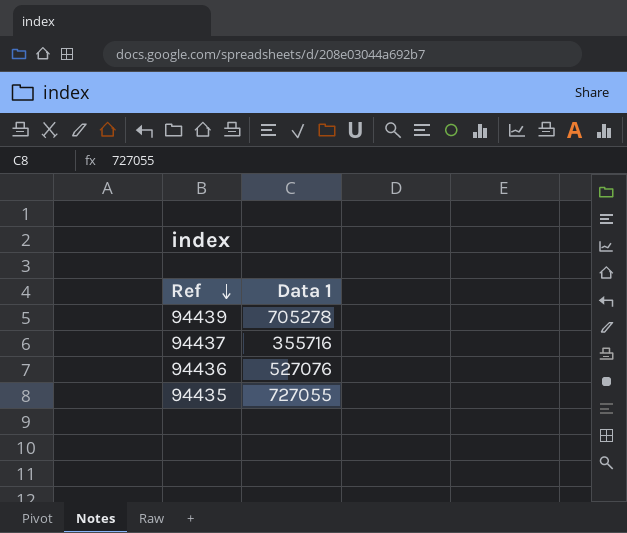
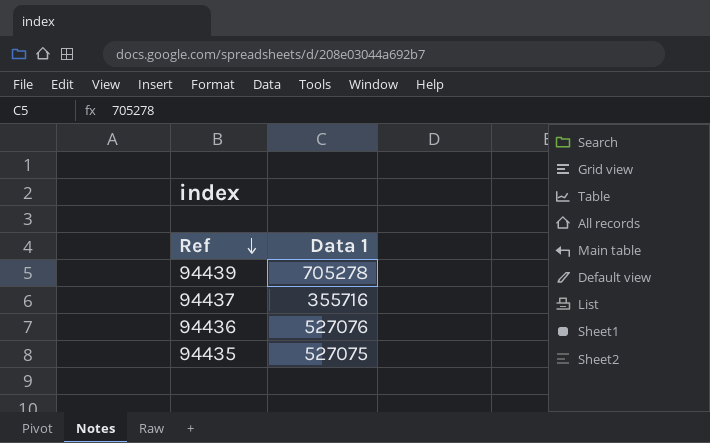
94435 | Data 1: 727055 -> 527075

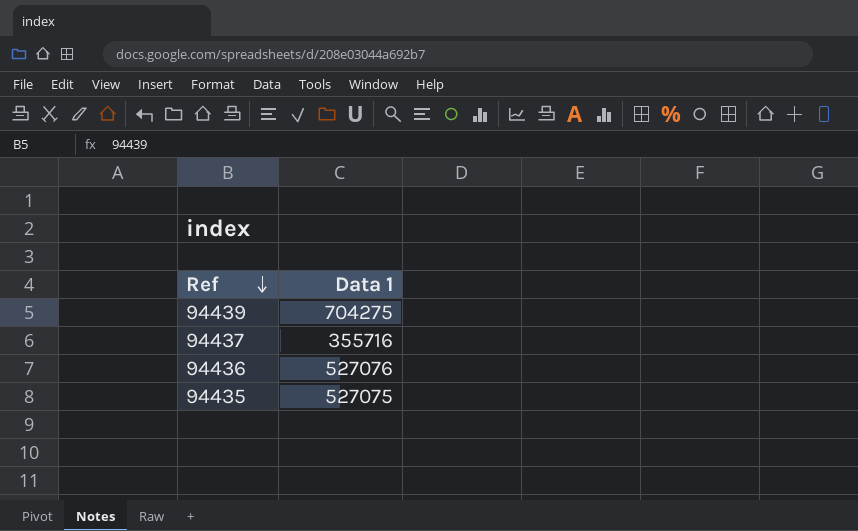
94439 | Data 1: 705278 -> 704275

